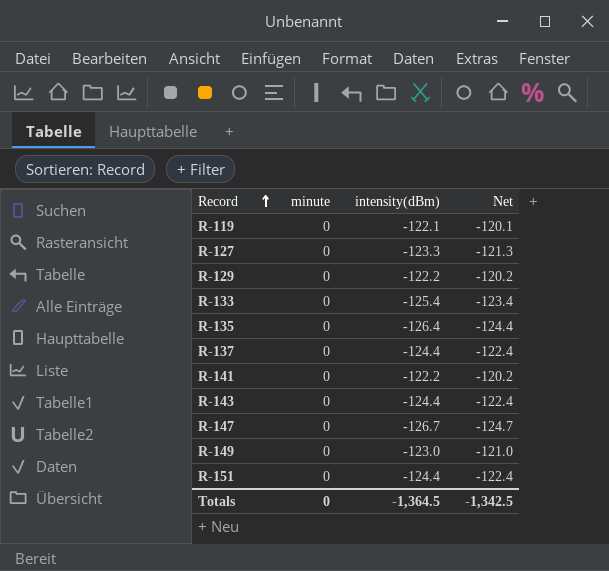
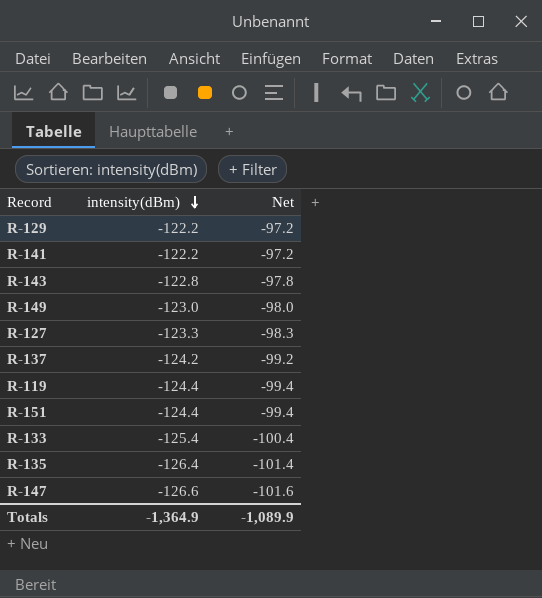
row order: Record ascending -> intensity(dBm) descending
column minute | position: 2 -> none
column Net | formula: [intensity(dBm)] + 2 -> [intensity(dBm)] + 25
R-143 | intensity(dBm): -124.4 -> -122.8
R-137 | intensity(dBm): -124.4 -> -124.2
R-119 | intensity(dBm): -122.1 -> -124.4
R-147 | intensity(dBm): -126.7 -> -126.6
Totals | intensity(dBm): -1,364.5 -> -1,364.9
Totals | Net: -1,342.5 -> -1,089.9

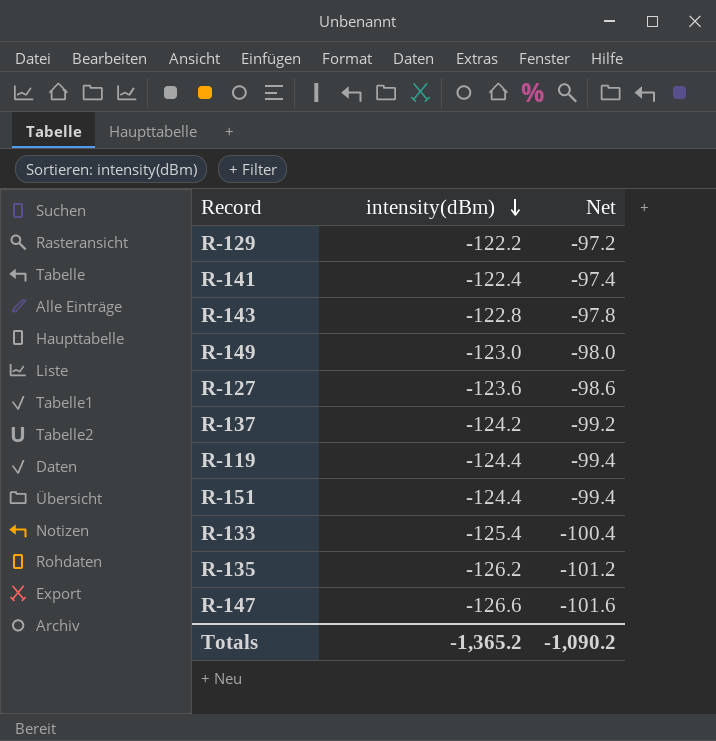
R-141 | intensity(dBm): -122.2 -> -122.4
R-141 | Net: -97.2 -> -97.4
R-127 | intensity(dBm): -123.3 -> -123.6
R-127 | Net: -98.3 -> -98.6
R-135 | intensity(dBm): -126.4 -> -126.2
R-135 | Net: -101.4 -> -101.2
Totals | intensity(dBm): -1,364.9 -> -1,365.2
Totals | Net: -1,089.9 -> -1,090.2

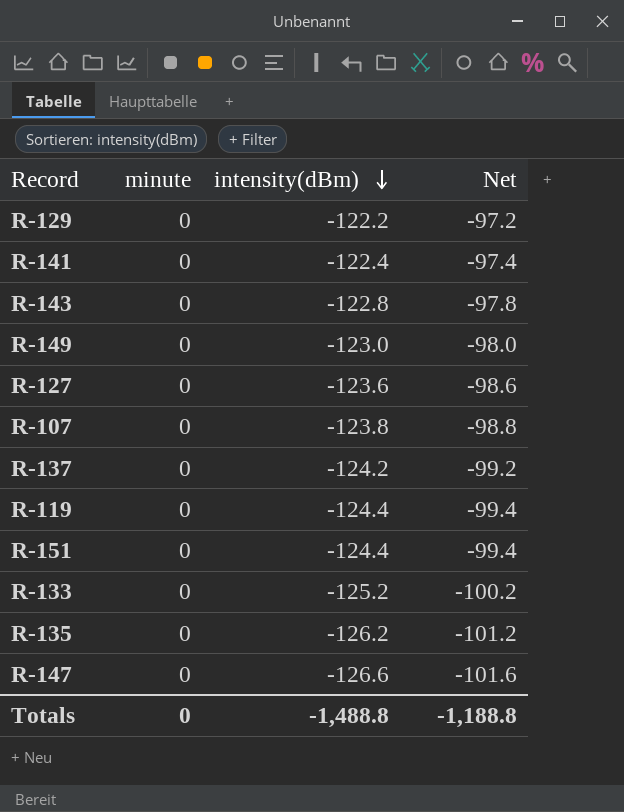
column minute | position: none -> 2
row R-107: none -> 0 | -123.8 | -98.8
R-133 | intensity(dBm): -125.4 -> -125.2
R-133 | Net: -100.4 -> -100.2
Totals | intensity(dBm): -1,365.2 -> -1,488.8
Totals | Net: -1,090.2 -> -1,188.8

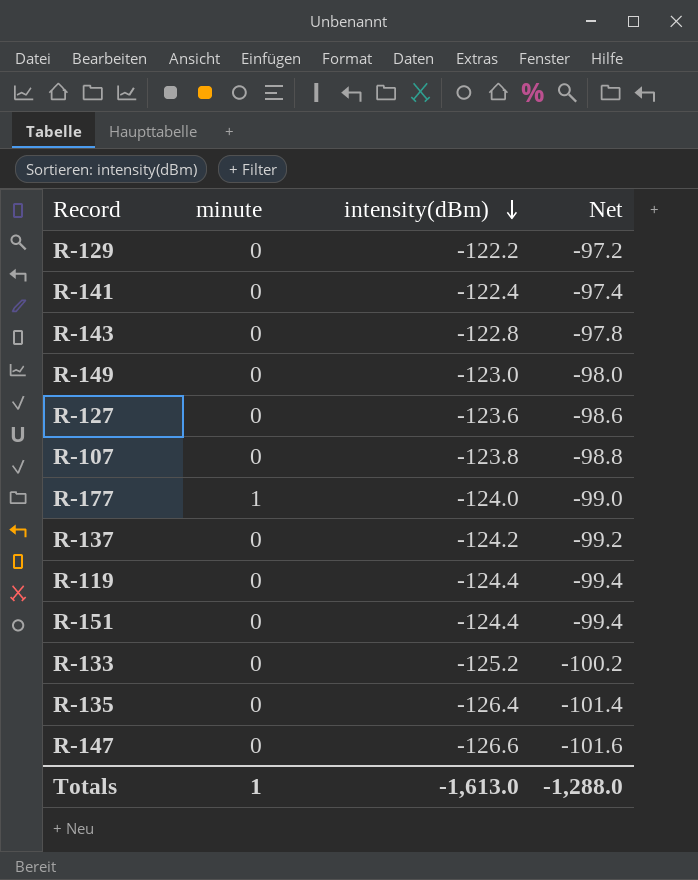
row R-177: none -> 1 | -124.0 | -99.0
R-135 | intensity(dBm): -126.2 -> -126.4
R-135 | Net: -101.2 -> -101.4
Totals | minute: 0 -> 1
Totals | intensity(dBm): -1,488.8 -> -1,613.0
Totals | Net: -1,188.8 -> -1,288.0

